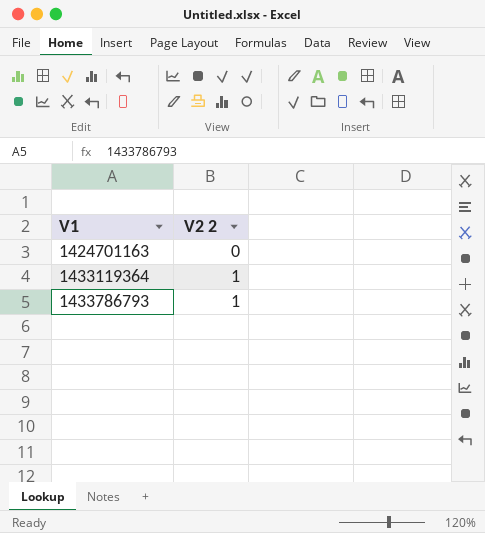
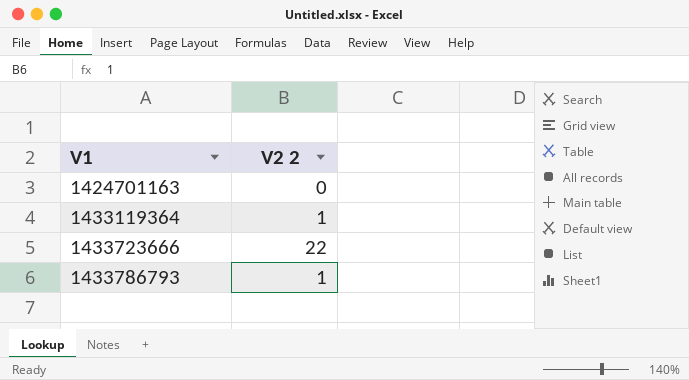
row 1433723666: none -> 22

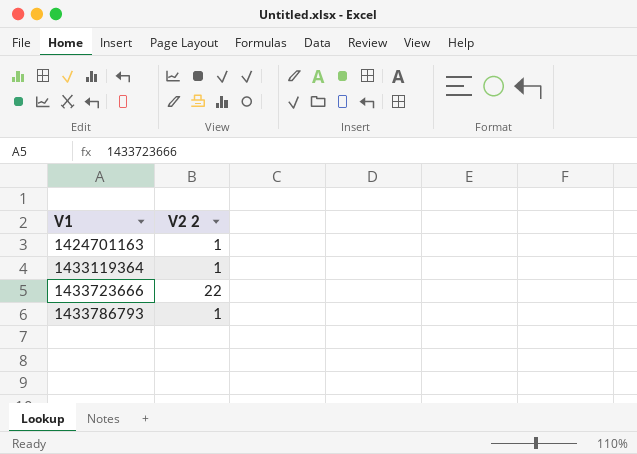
1424701163 | V2 2: 0 -> 1

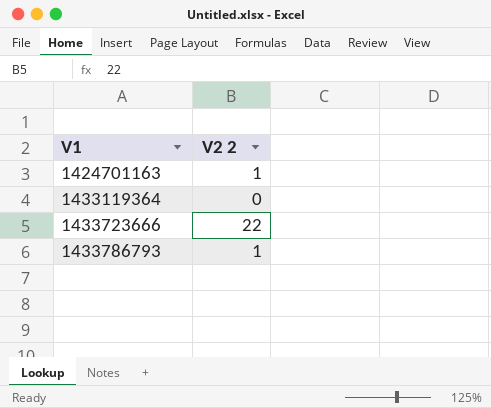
1433119364 | V2 2: 1 -> 0

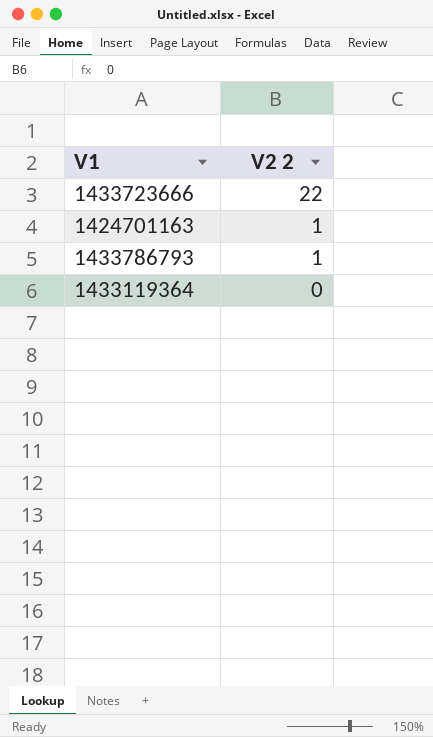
row order: V1 ascending -> V2 2 descending

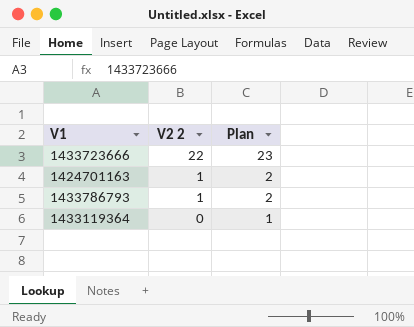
column Plan | formula: none -> [V2 2] + 1

